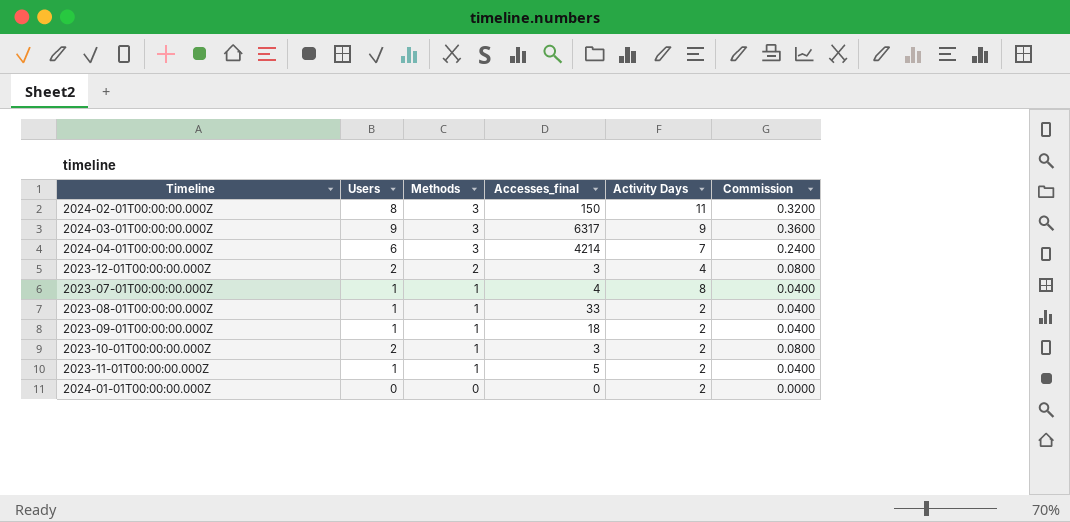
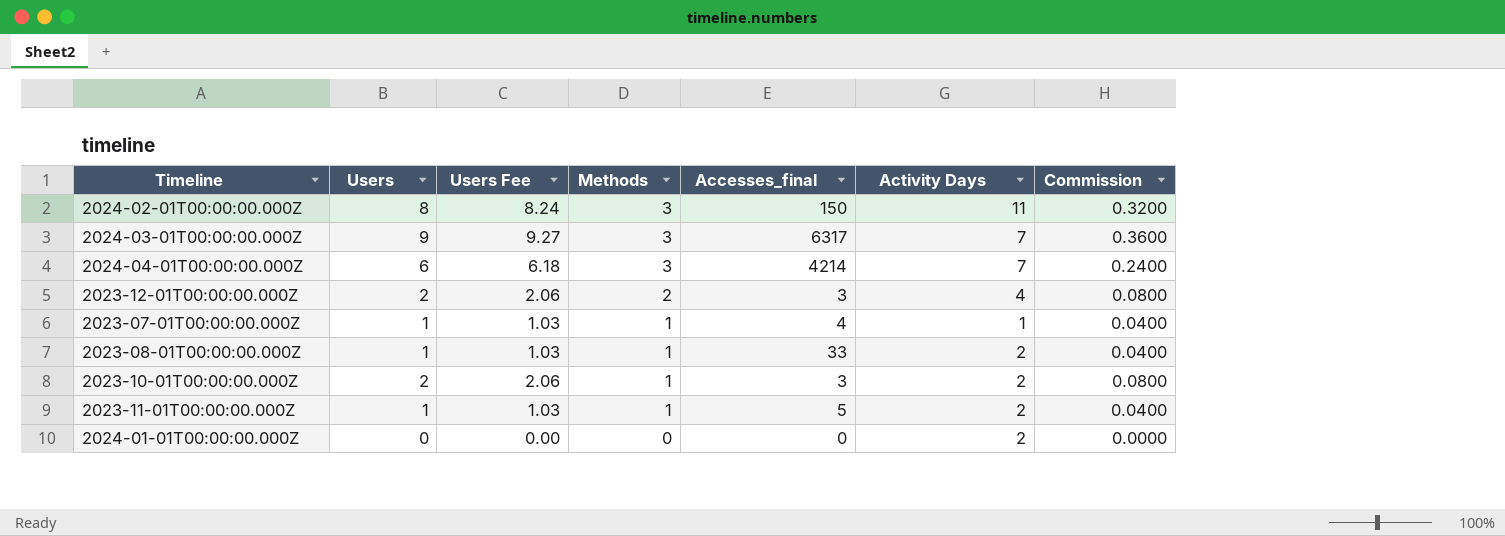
column Users Fee | formula: none -> [Users] * 1.03
row 2023-09-01T00:00:00.000Z: 1 | 1 | 18 | 2 | 0.0400 -> none
2024-03-01T00:00:00.000Z | Activity Days: 9 -> 7
2023-07-01T00:00:00.000Z | Activity Days: 8 -> 1

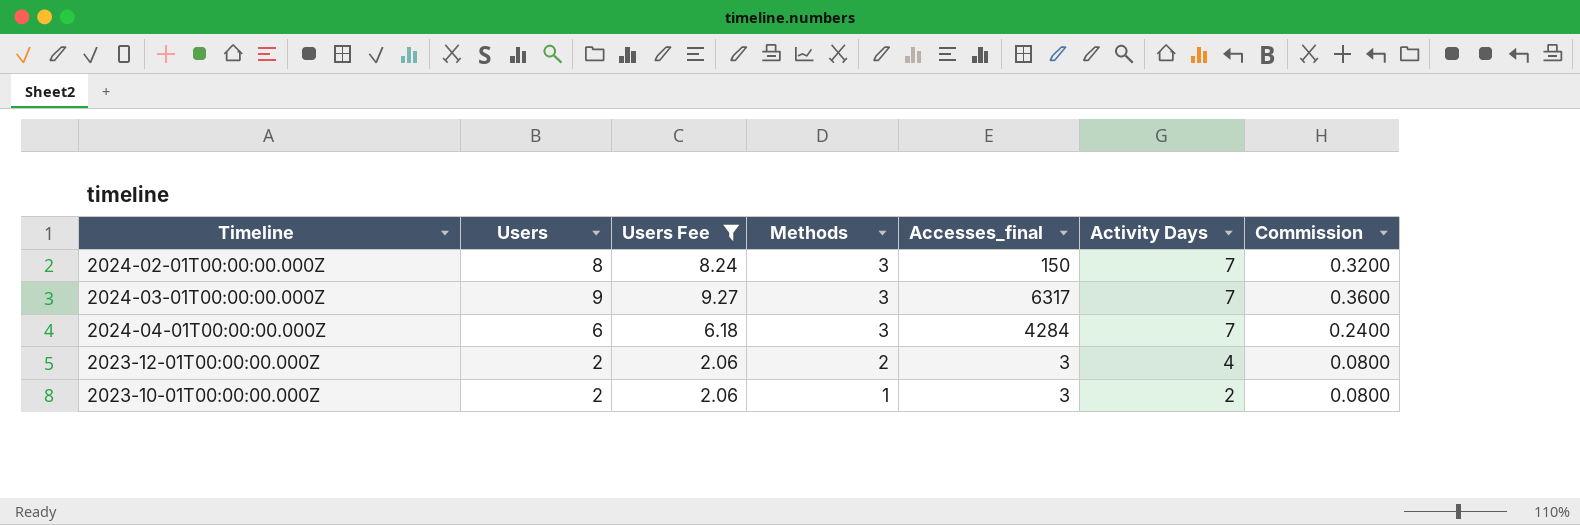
filter: none -> Users Fee >= 2.06
2024-02-01T00:00:00.000Z | Activity Days: 11 -> 7
2024-04-01T00:00:00.000Z | Accesses_final: 4214 -> 4284

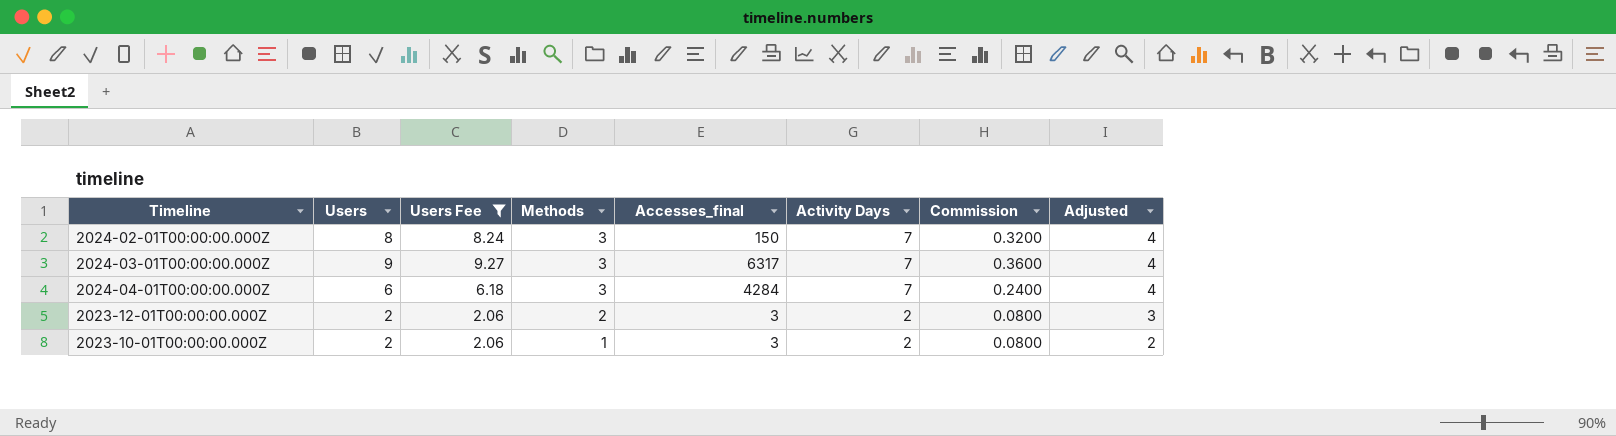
column Adjusted | formula: none -> [Methods] + 1
2023-12-01T00:00:00.000Z | Activity Days: 4 -> 2

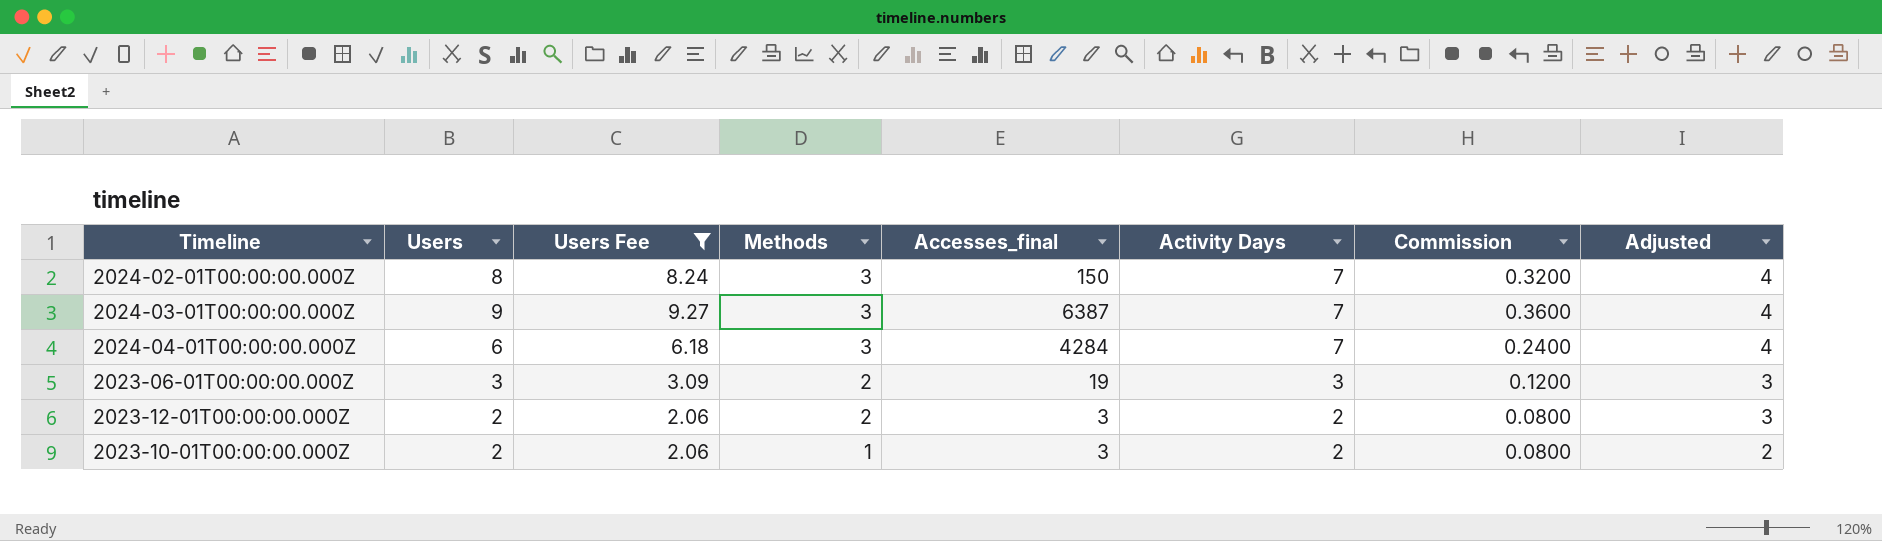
2024-03-01T00:00:00.000Z | Accesses_final: 6317 -> 6387
row 2023-06-01T00:00:00.000Z: none -> 3 | 3.09 | 2 | 19 | 3 | 0.1200 | 3

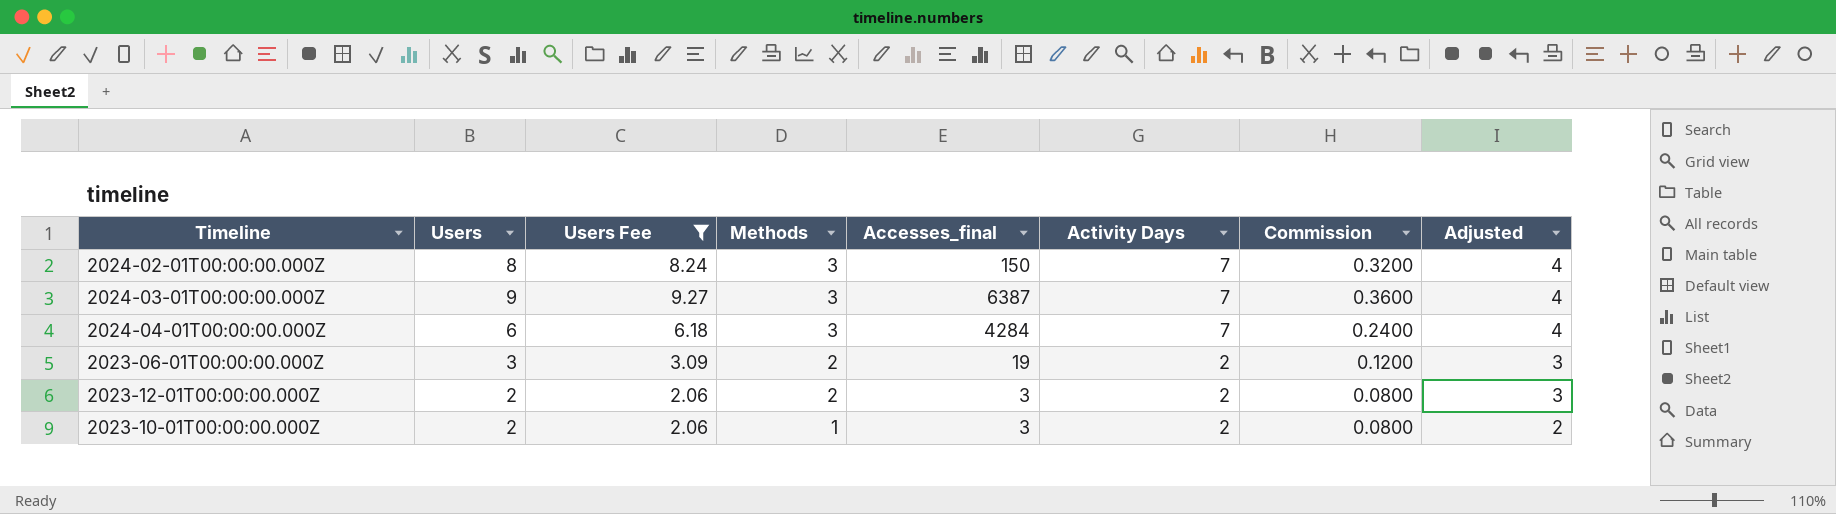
2023-06-01T00:00:00.000Z | Activity Days: 3 -> 2

